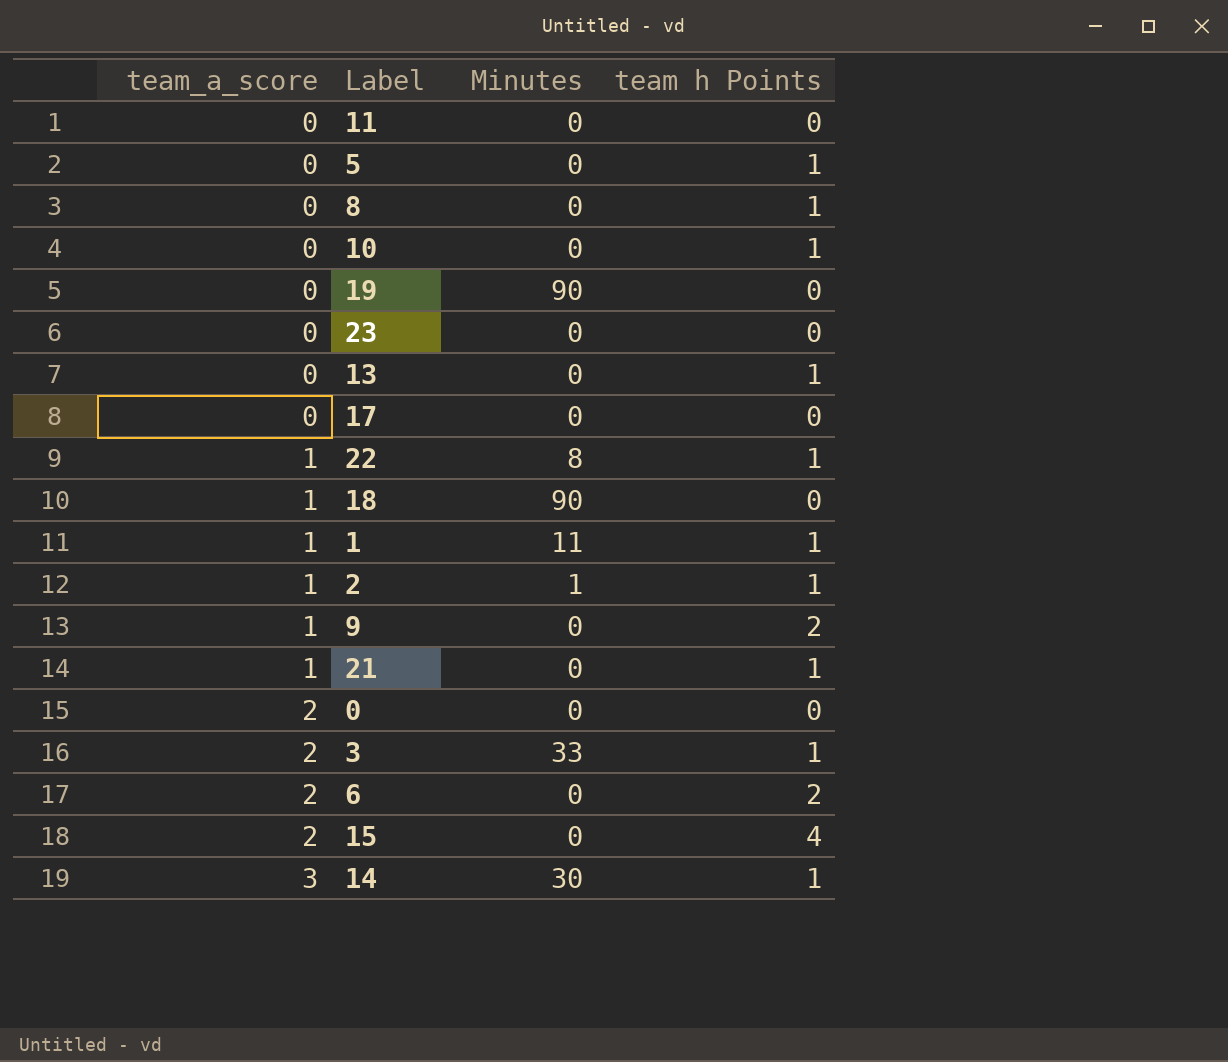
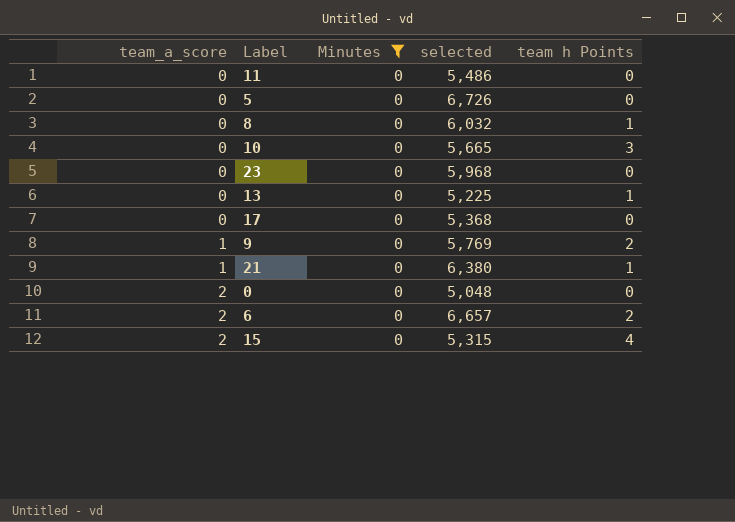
filter: none -> Minutes = 0
column selected | position: none -> 4
5 | team h Points: 1 -> 0
10 | team h Points: 1 -> 3

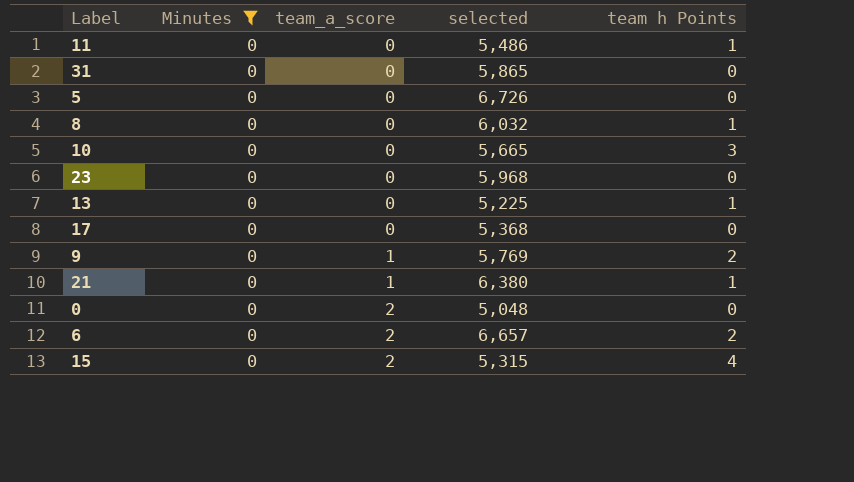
column team_a_score | position: 1 -> 3
11 | team h Points: 0 -> 1
row 31: none -> 0 | 0 | 5,865 | 0

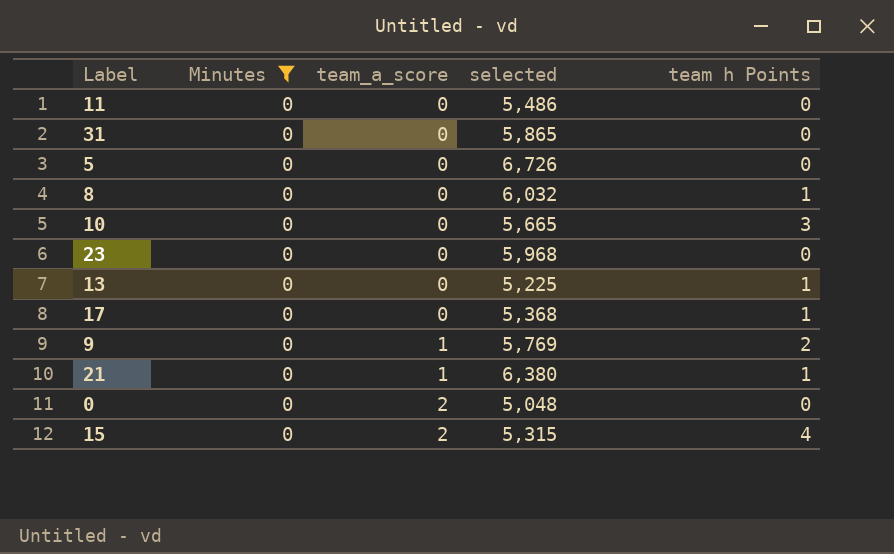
row 6: 0 | 2 | 6,657 | 2 -> none
11 | team h Points: 1 -> 0
17 | team h Points: 0 -> 1

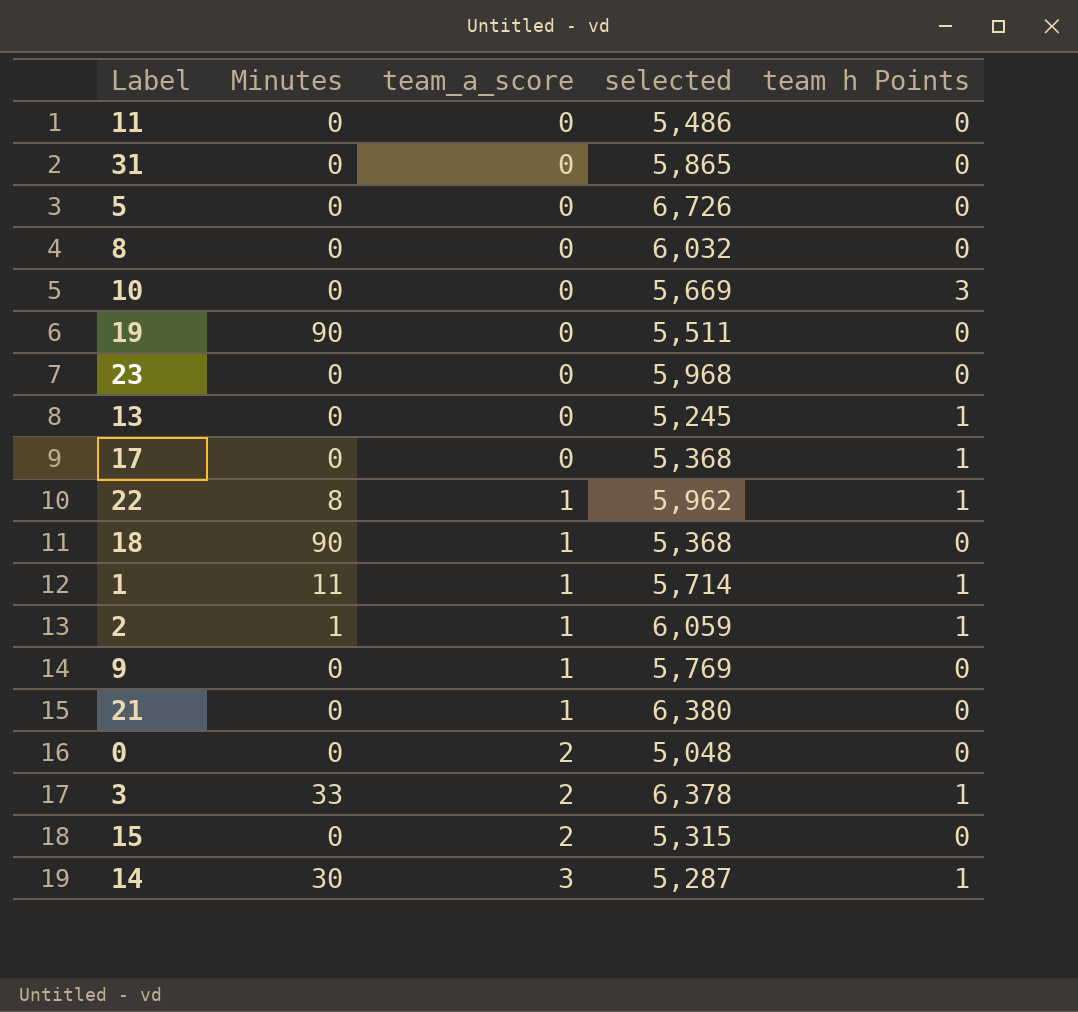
filter: Minutes = 0 -> none
8 | team h Points: 1 -> 0
10 | selected: 5,665 -> 5,669
13 | selected: 5,225 -> 5,245
9 | team h Points: 2 -> 0
21 | team h Points: 1 -> 0
15 | team h Points: 4 -> 0

